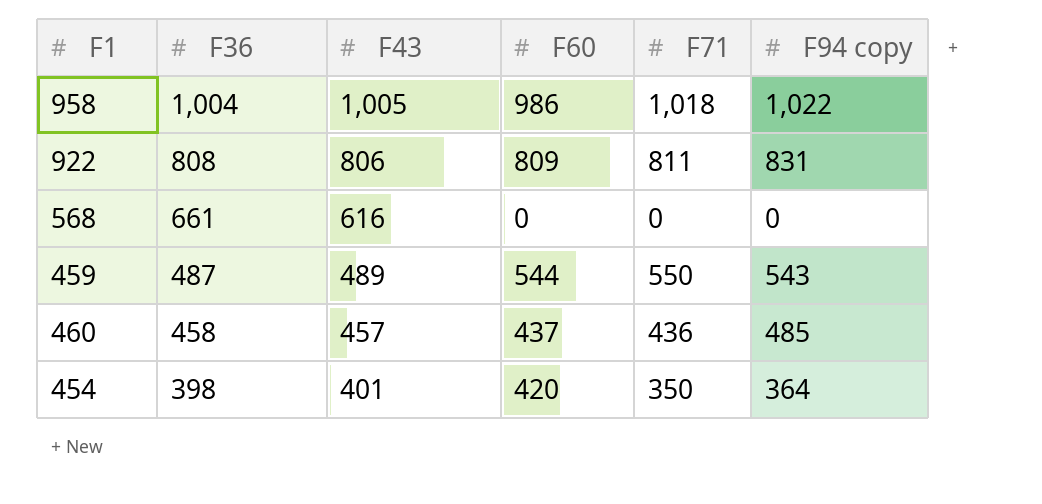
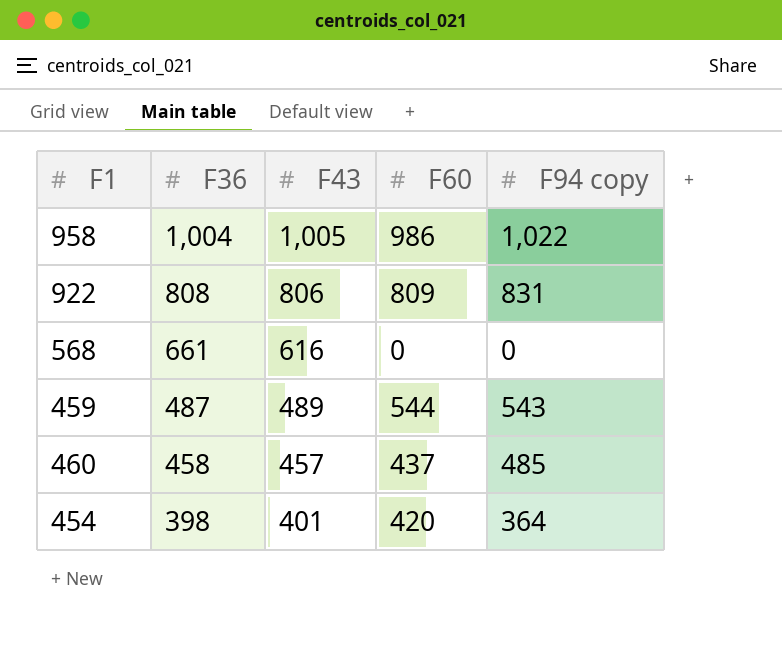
column F71 | position: 5 -> none

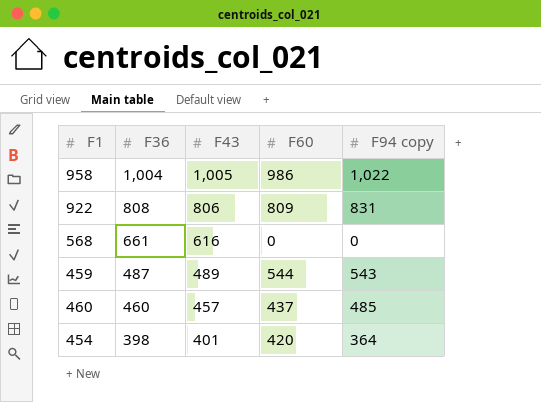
460 | F36: 458 -> 460

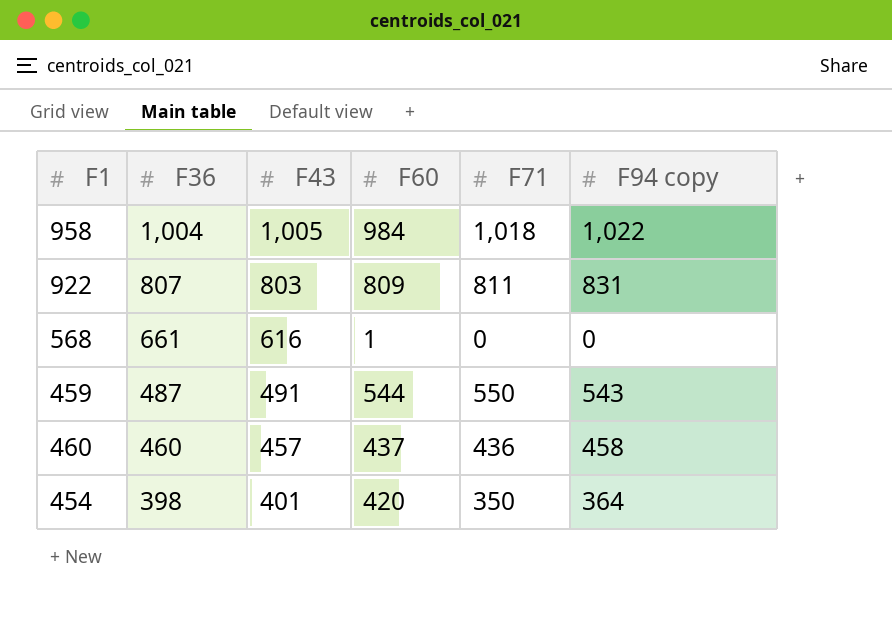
column F71 | position: none -> 5
958 | F60: 986 -> 984
922 | F36: 808 -> 807
922 | F43: 806 -> 803
568 | F60: 0 -> 1
459 | F43: 489 -> 491
460 | F94 copy: 485 -> 458

